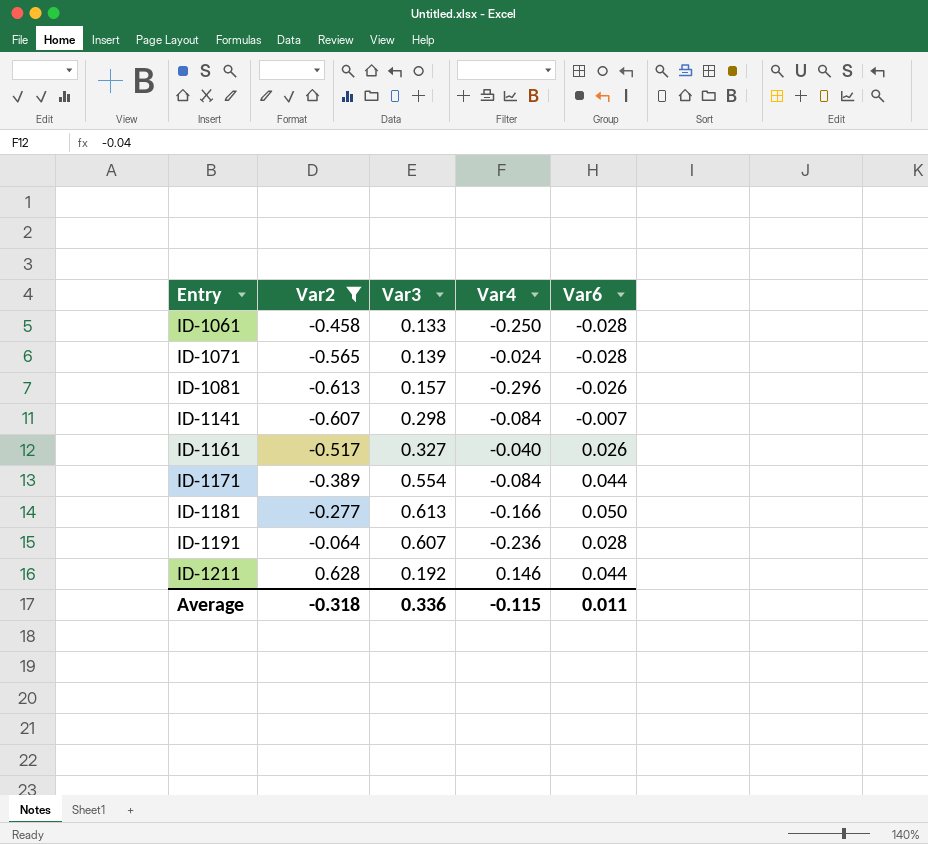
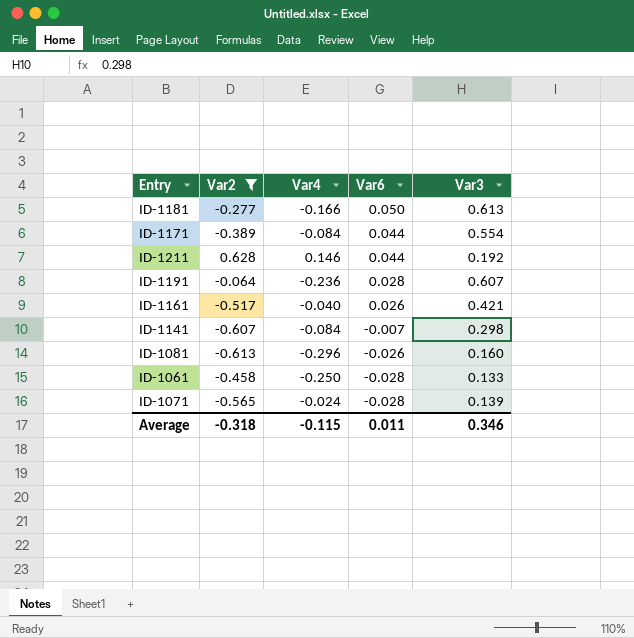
row order: Entry ascending -> Var6 descending
column Var3 | position: 3 -> 5
ID-1161 | Var3: 0.327 -> 0.421
ID-1081 | Var3: 0.157 -> 0.160
Average | Var3: 0.336 -> 0.346

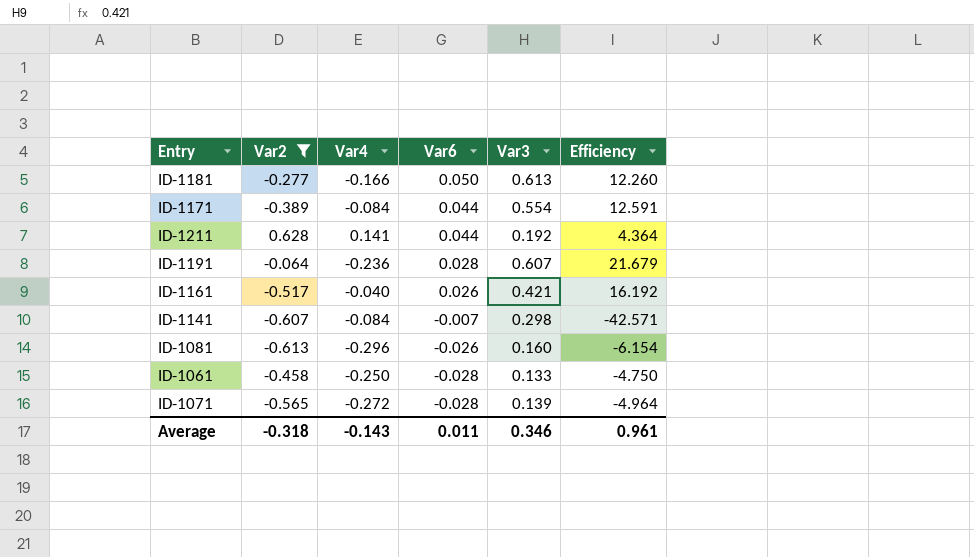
column Efficiency | formula: none -> [Var3] / [Var6]
ID-1211 | Var4: 0.146 -> 0.141
ID-1071 | Var4: -0.024 -> -0.272
Average | Var4: -0.115 -> -0.143

